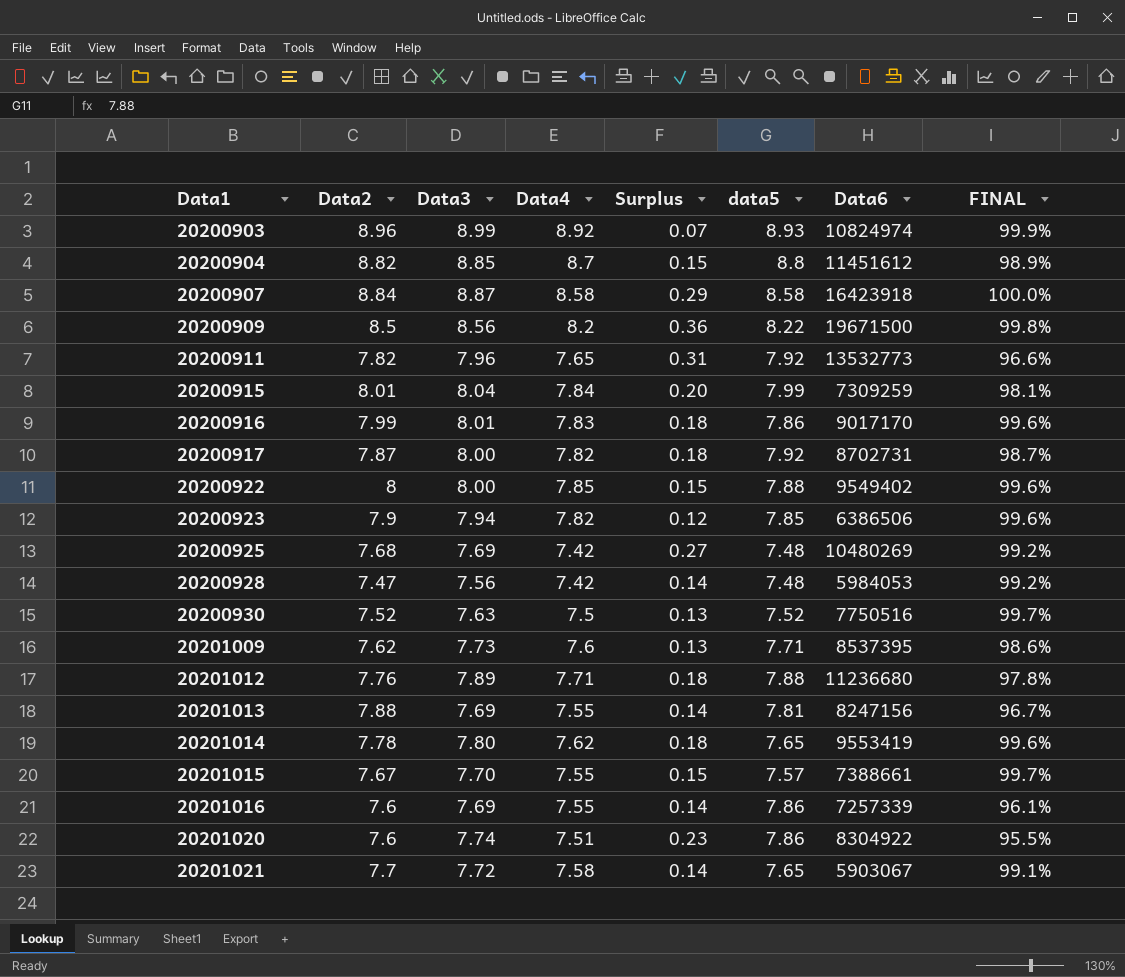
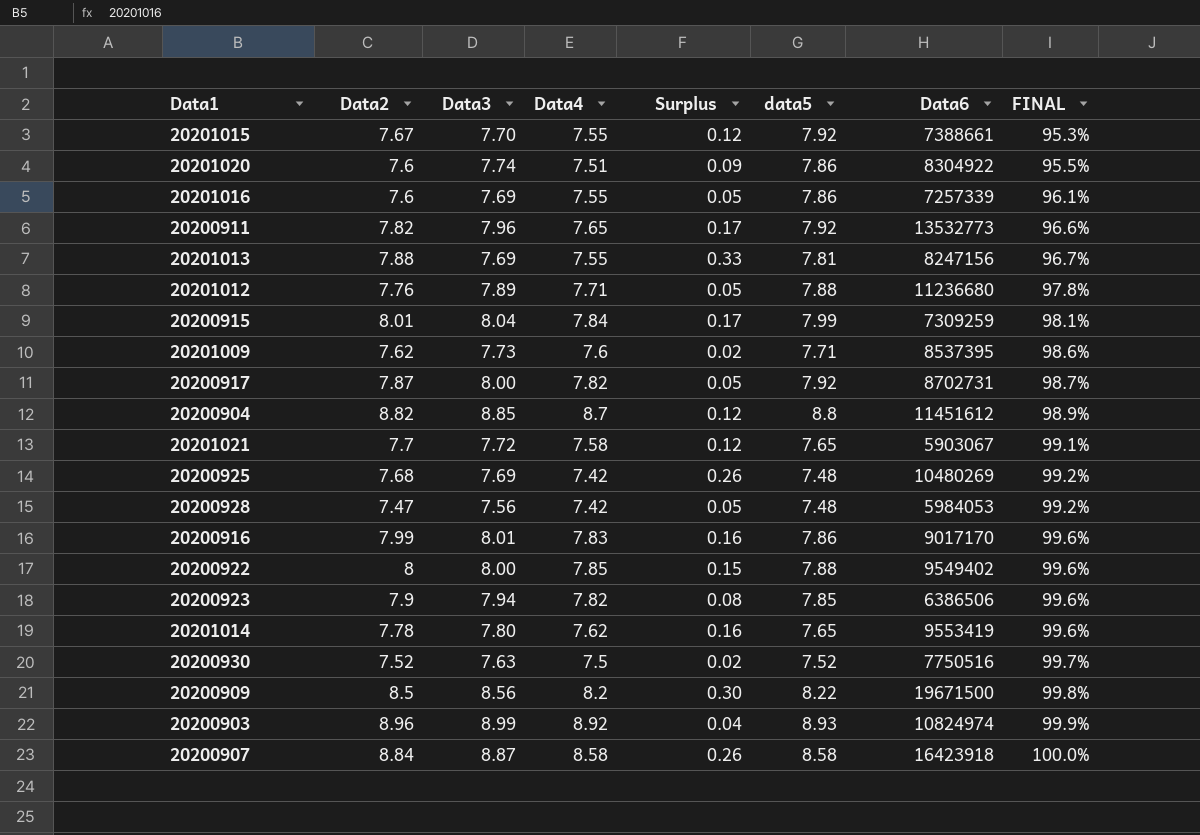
row order: Data1 ascending -> FINAL ascending
column Surplus | formula: [Data3] - [Data4] -> [Data2] - [Data4]
20201015 | data5: 7.57 -> 7.92
20201015 | FINAL: 99.7% -> 95.3%

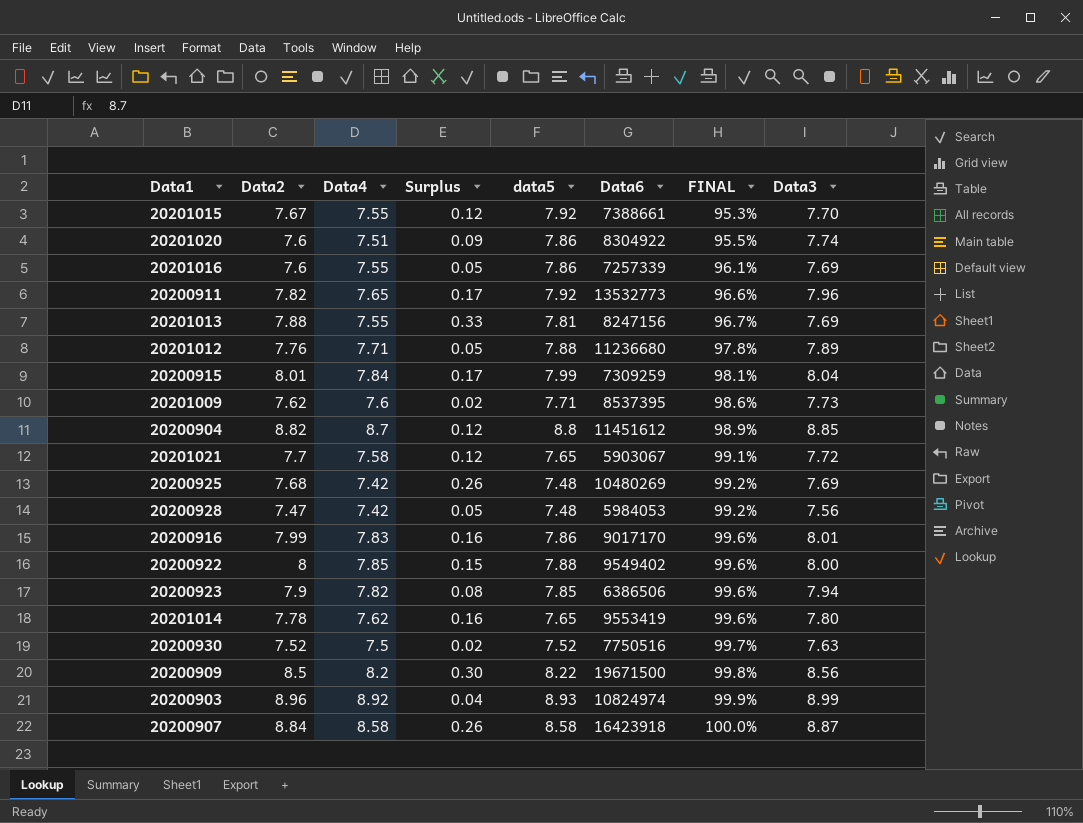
column Data3 | position: 3 -> 8
row 20200917: 7.87 | 8.00 | 7.82 | 0.05 | 7.92 | 8702731 | 98.7% -> none

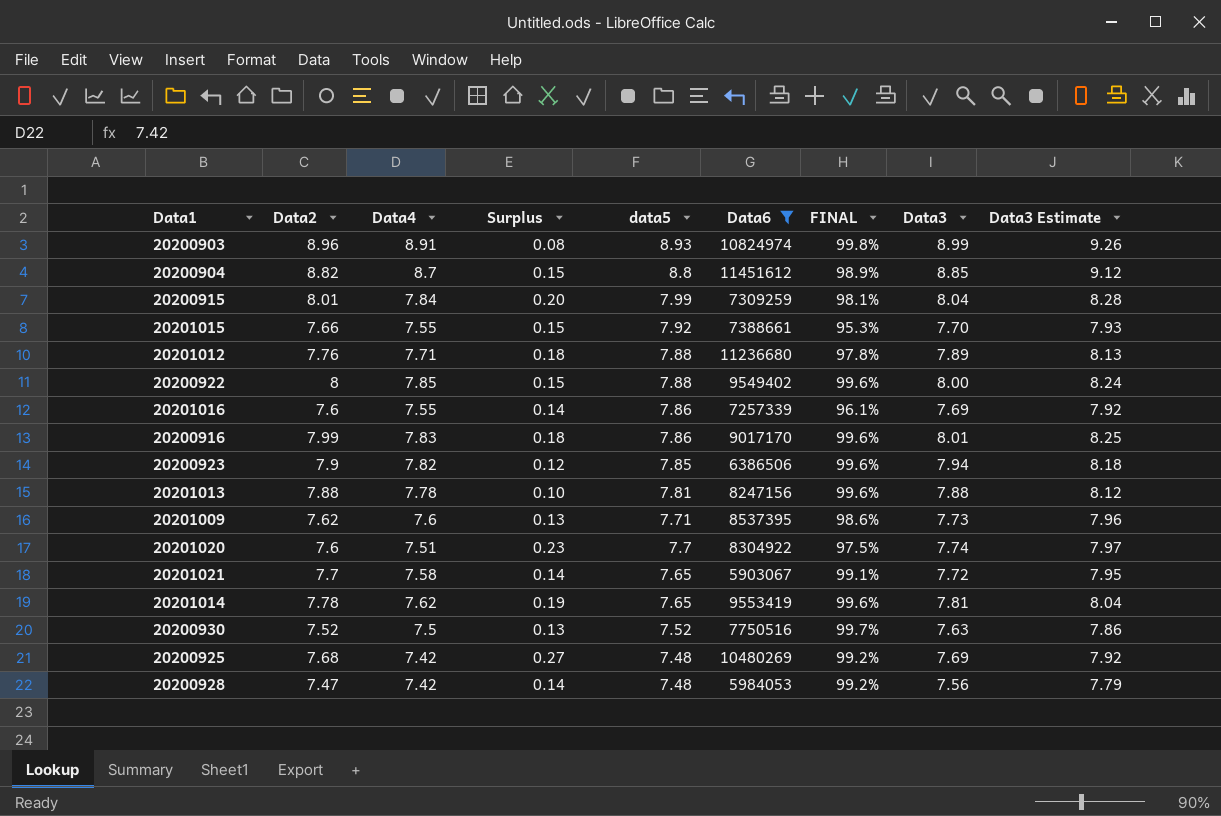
filter: none -> Data6 <= 11451612
row order: FINAL ascending -> data5 descending
column Surplus | formula: [Data2] - [Data4] -> [Data3] - [Data4]
column Data3 Estimate | formula: none -> [Data3] * 1.03
20200903 | Data4: 8.92 -> 8.91
20200903 | FINAL: 99.9% -> 99.8%
20201015 | Data2: 7.67 -> 7.66
20201013 | Data4: 7.55 -> 7.78
20201013 | FINAL: 96.7% -> 99.6%
20201013 | Data3: 7.69 -> 7.88
20201020 | data5: 7.86 -> 7.7
20201020 | FINAL: 95.5% -> 97.5%
20201014 | Data3: 7.80 -> 7.81

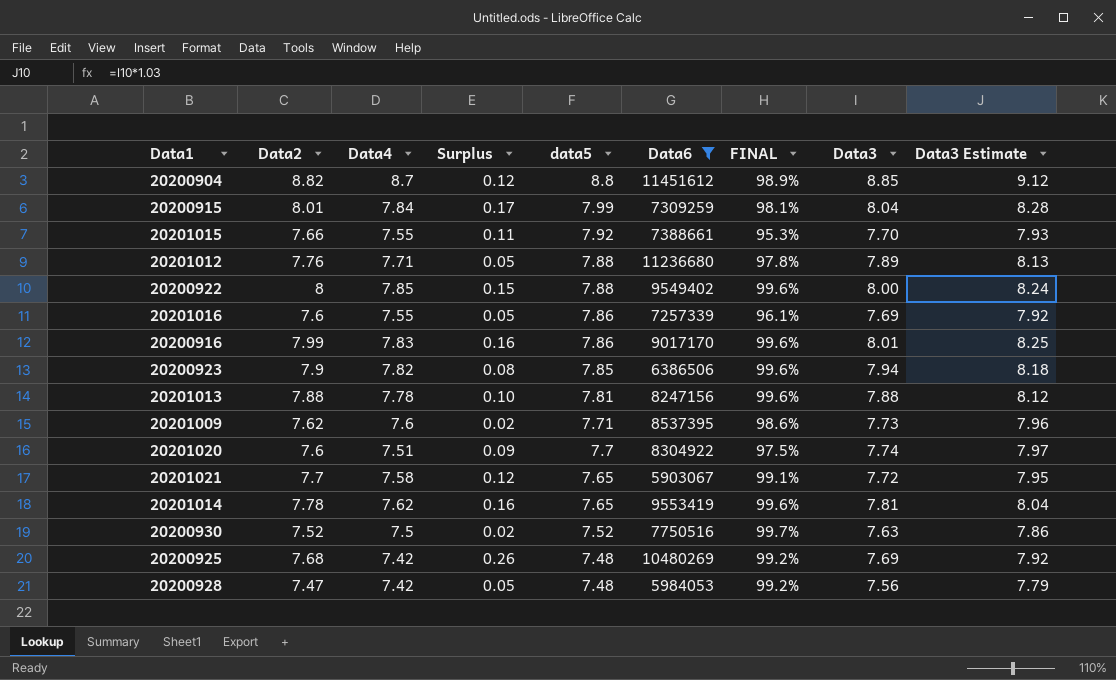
column Surplus | formula: [Data3] - [Data4] -> [Data2] - [Data4]
row 20200903: 8.96 | 8.91 | 0.08 | 8.93 | 10824974 | 99.8% | 8.99 | 9.26 -> none

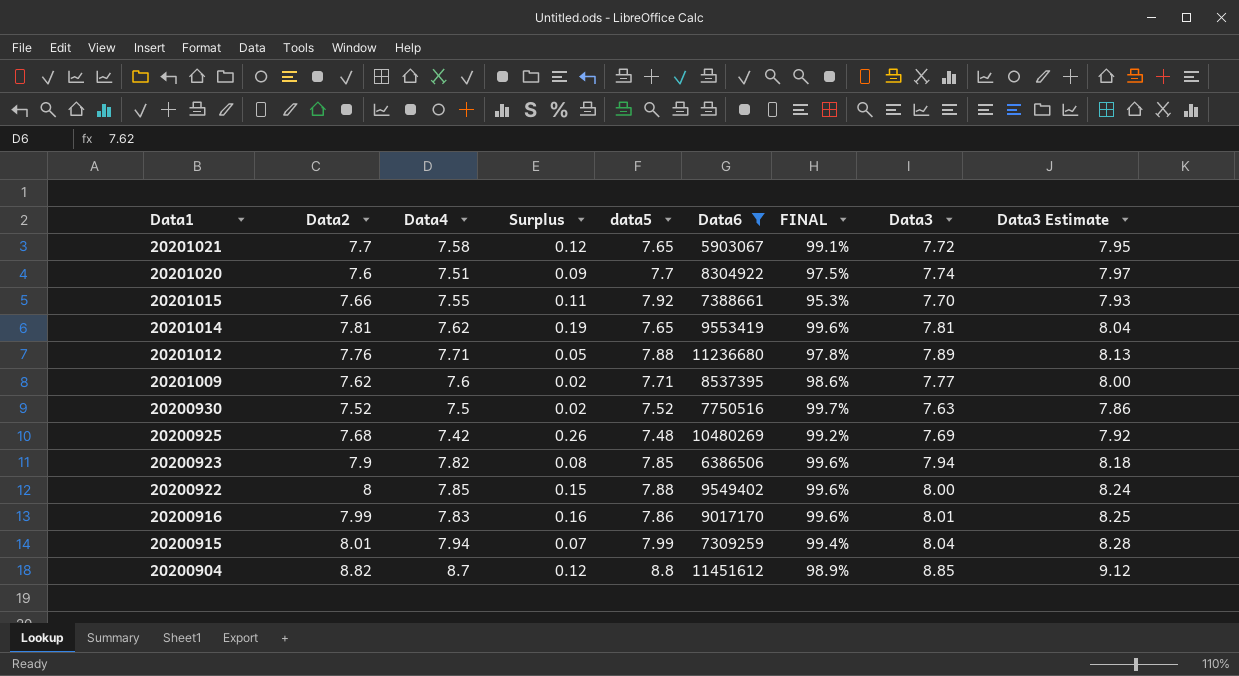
row order: data5 descending -> Data1 descending
row 20201016: 7.6 | 7.55 | 0.05 | 7.86 | 7257339 | 96.1% | 7.69 | 7.92 -> none
row 20201013: 7.88 | 7.78 | 0.10 | 7.81 | 8247156 | 99.6% | 7.88 | 8.12 -> none
row 20200928: 7.47 | 7.42 | 0.05 | 7.48 | 5984053 | 99.2% | 7.56 | 7.79 -> none
20201014 | Data2: 7.78 -> 7.81
20201014 | Surplus: 0.16 -> 0.19
20201009 | Data3: 7.73 -> 7.77
20201009 | Data3 Estimate: 7.96 -> 8.00
20200915 | Data4: 7.84 -> 7.94
20200915 | Surplus: 0.17 -> 0.07
20200915 | FINAL: 98.1% -> 99.4%

